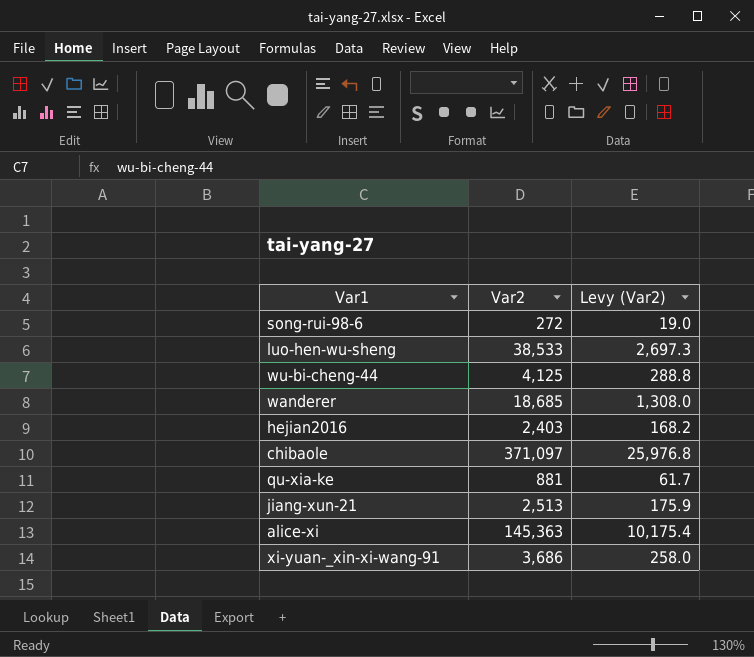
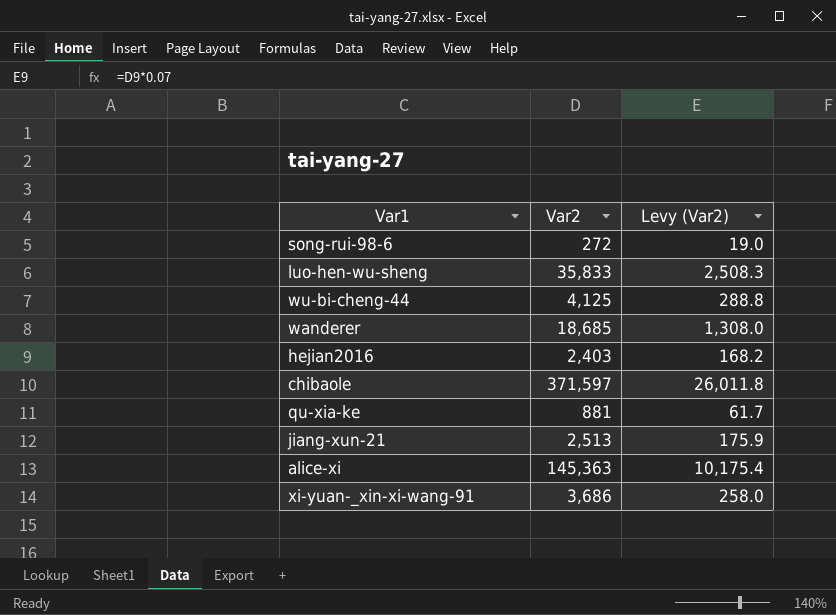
luo-hen-wu-sheng | Var2: 38,533 -> 35,833
luo-hen-wu-sheng | Levy (Var2): 2,697.3 -> 2,508.3
chibaole | Var2: 371,097 -> 371,597
chibaole | Levy (Var2): 25,976.8 -> 26,011.8

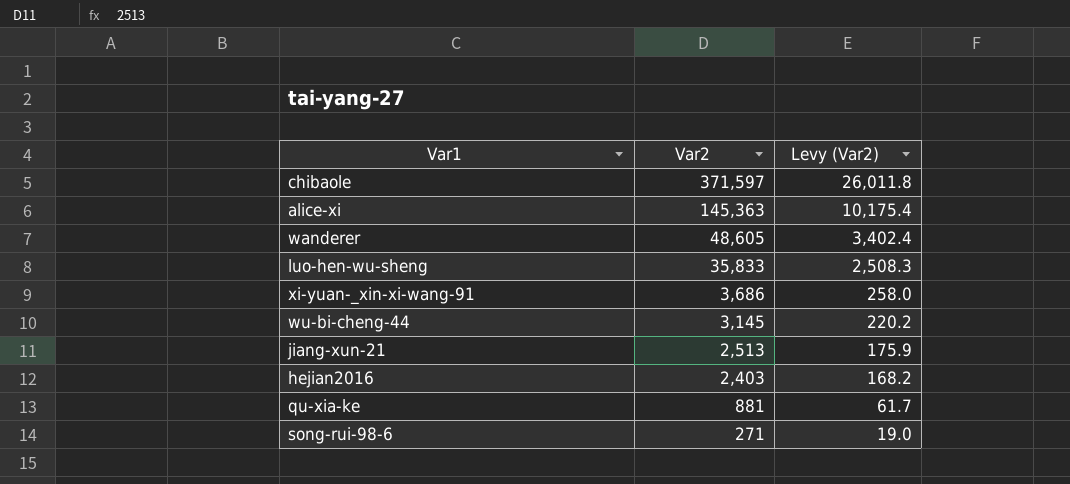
row order: none -> Var2 descending
wanderer | Var2: 18,685 -> 48,605
wanderer | Levy (Var2): 1,308.0 -> 3,402.4
wu-bi-cheng-44 | Var2: 4,125 -> 3,145
wu-bi-cheng-44 | Levy (Var2): 288.8 -> 220.2
song-rui-98-6 | Var2: 272 -> 271

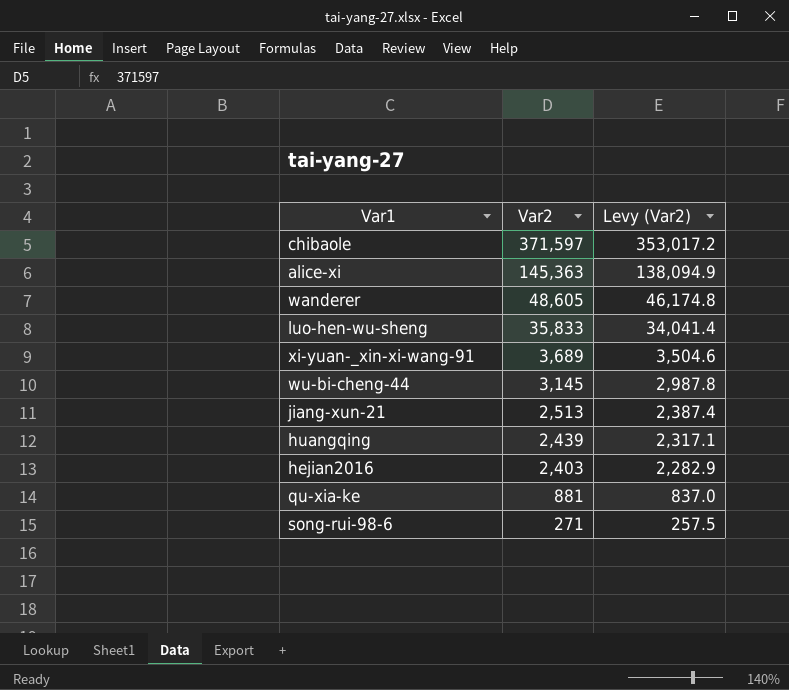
column Levy (Var2) | formula: [Var2] * 0.07 -> [Var2] * 0.95
xi-yuan-_xin-xi-wang-91 | Var2: 3,686 -> 3,689
row huangqing: none -> 2,439 | 2,317.1

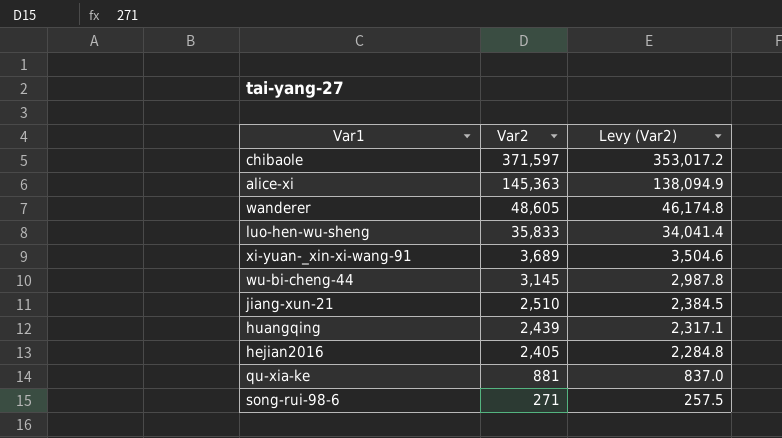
jiang-xun-21 | Var2: 2,513 -> 2,510
jiang-xun-21 | Levy (Var2): 2,387.4 -> 2,384.5
hejian2016 | Var2: 2,403 -> 2,405
hejian2016 | Levy (Var2): 2,282.9 -> 2,284.8

